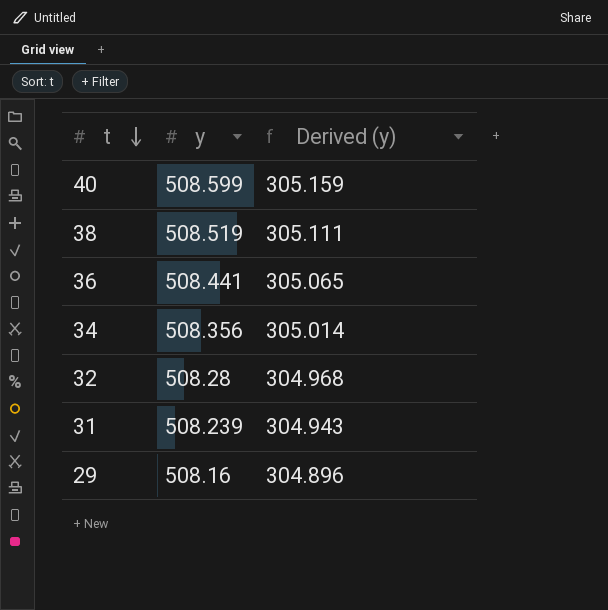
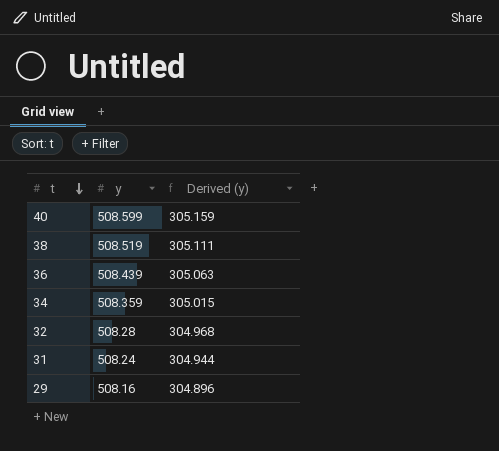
36 | y: 508.441 -> 508.439
36 | Derived (y): 305.065 -> 305.063
34 | y: 508.356 -> 508.359
34 | Derived (y): 305.014 -> 305.015
31 | y: 508.239 -> 508.24
31 | Derived (y): 304.943 -> 304.944

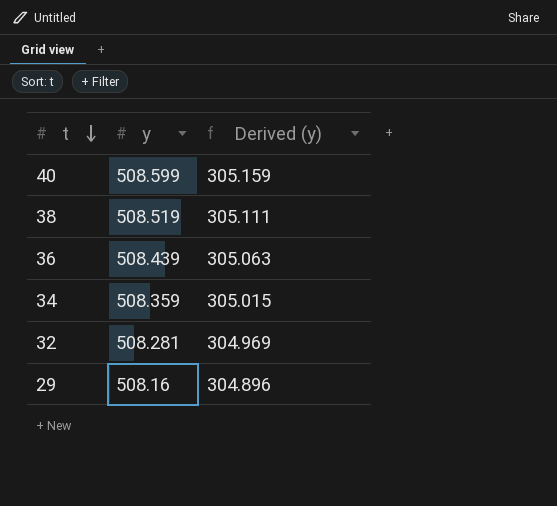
row 31: 508.24 | 304.944 -> none
32 | y: 508.28 -> 508.281
32 | Derived (y): 304.968 -> 304.969

